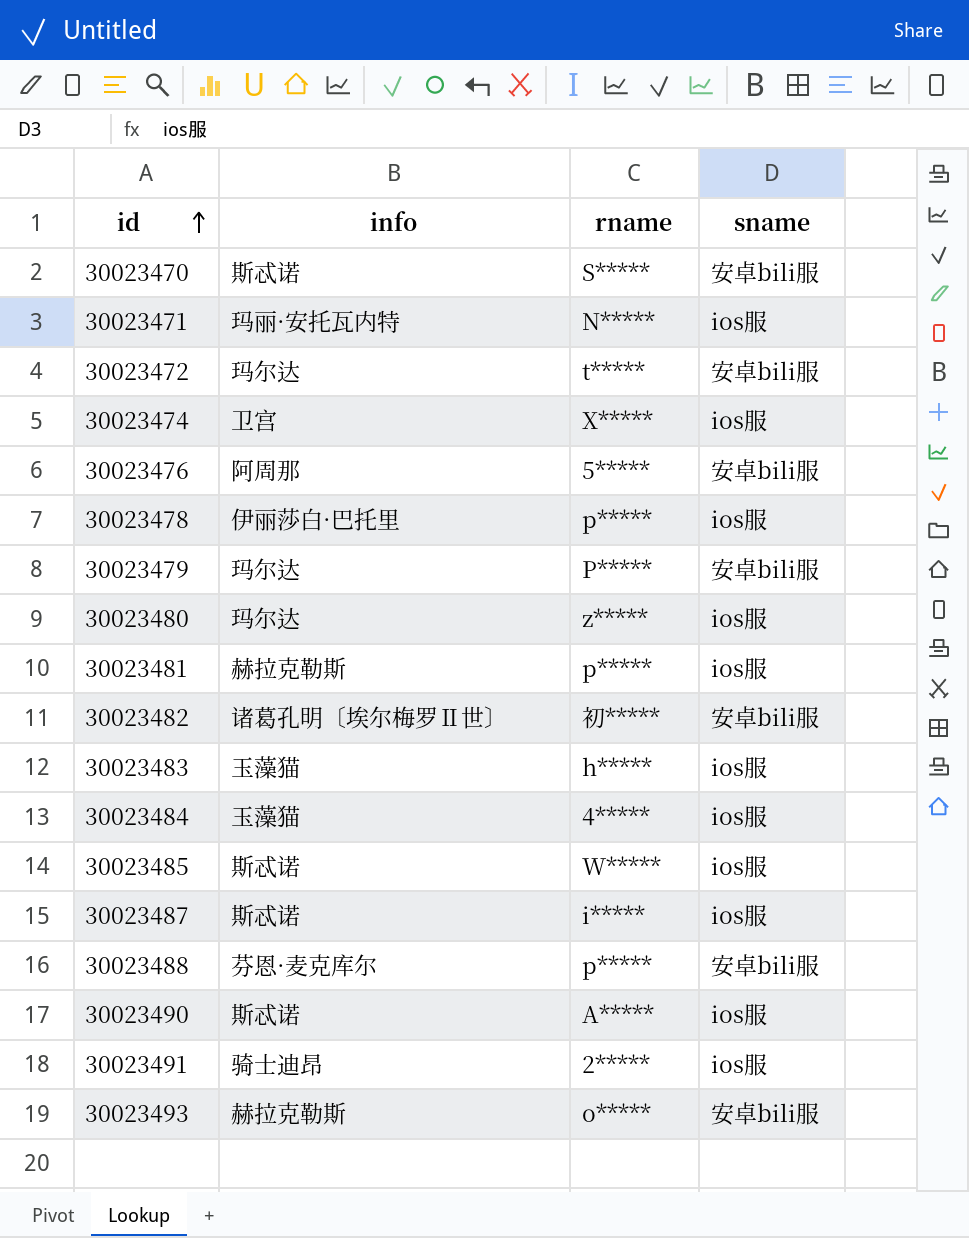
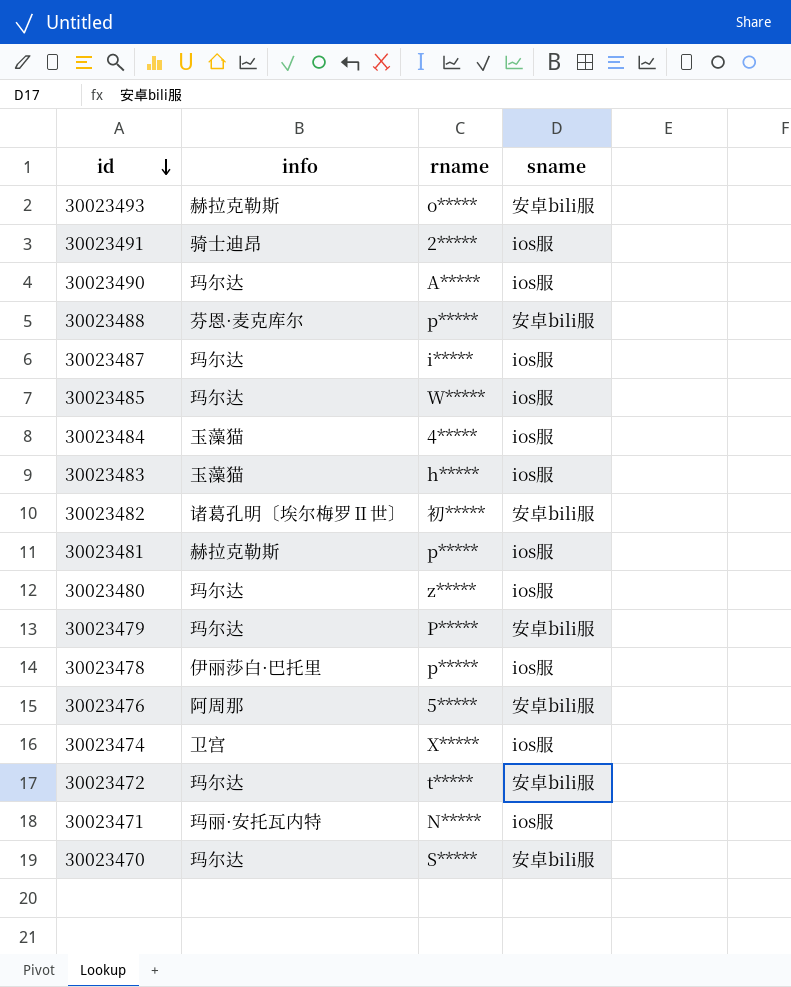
row order: id ascending -> id descending
30023490 | info: 斯忒诺 -> 玛尔达
30023487 | info: 斯忒诺 -> 玛尔达
30023485 | info: 斯忒诺 -> 玛尔达
30023470 | info: 斯忒诺 -> 玛尔达

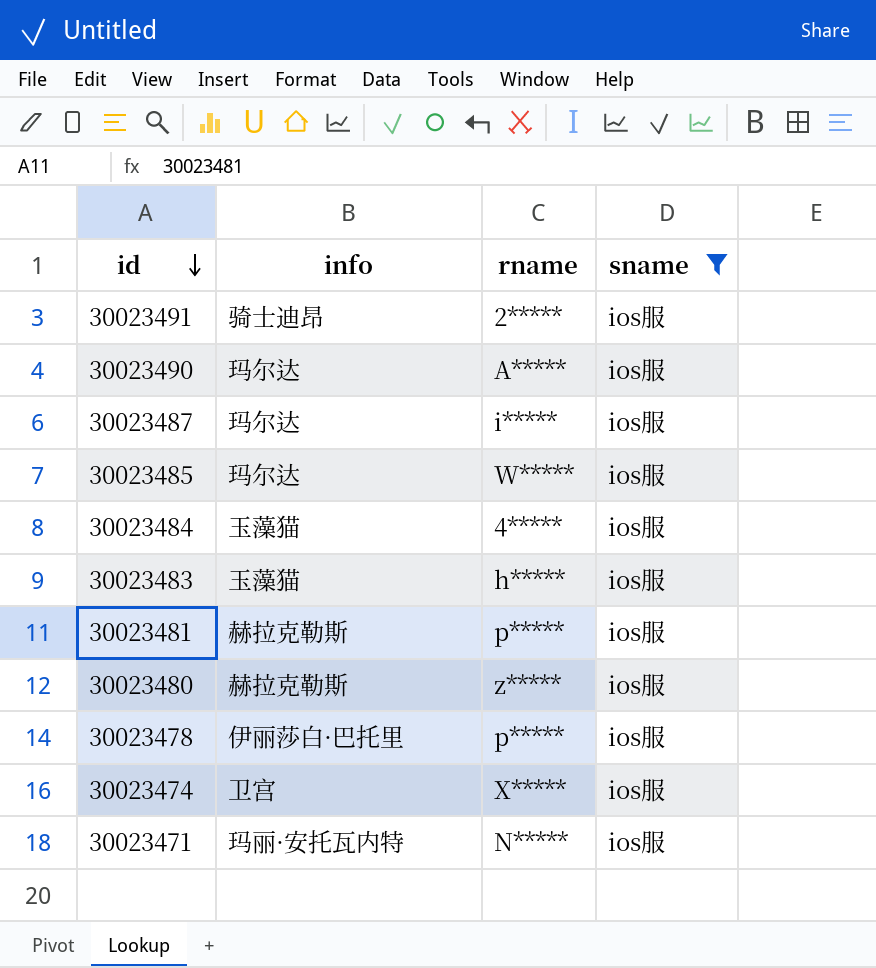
filter: none -> sname = ios服
30023480 | info: 玛尔达 -> 赫拉克勒斯

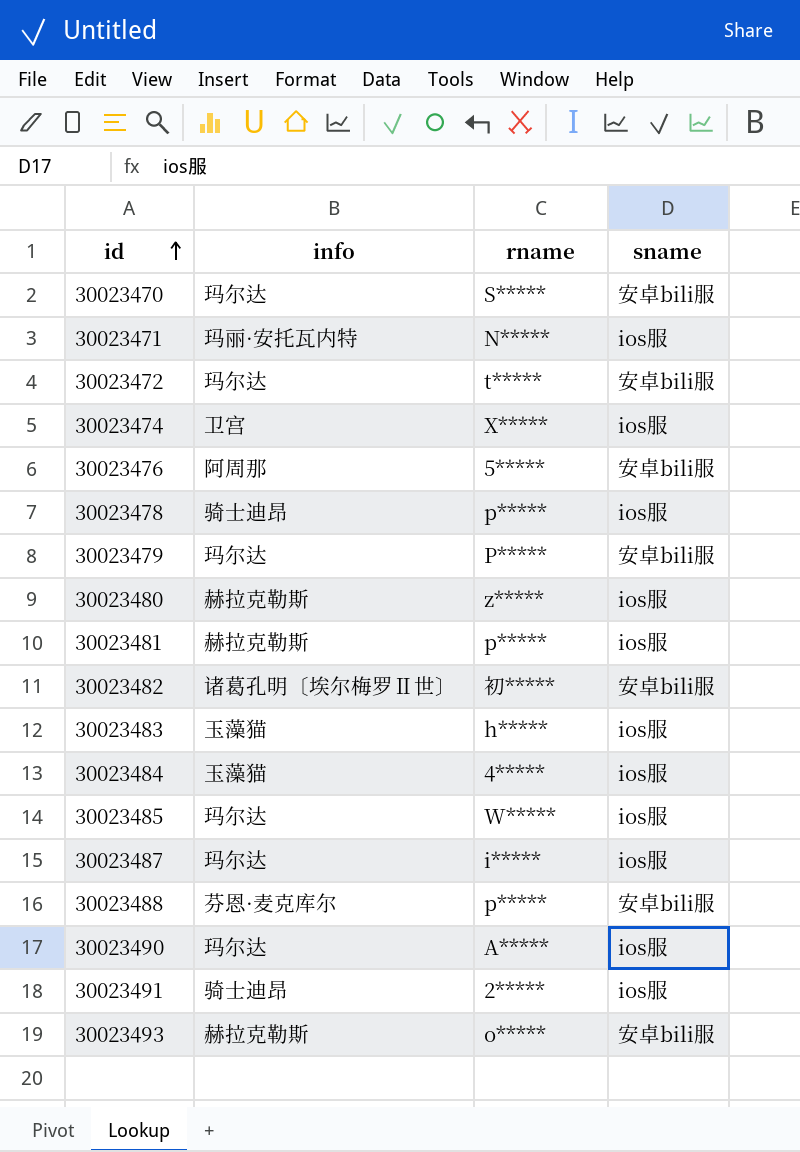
filter: sname = ios服 -> none
row order: id descending -> id ascending
30023478 | info: 伊丽莎白·巴托里 -> 骑士迪昂

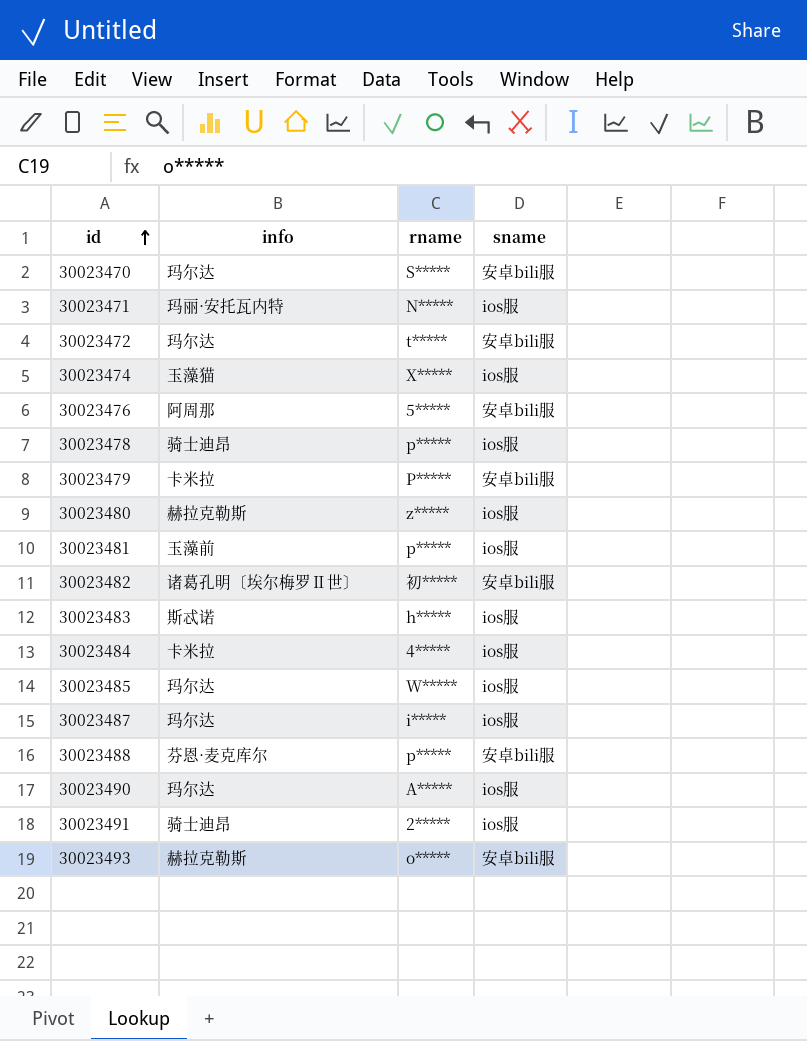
30023474 | info: 卫宫 -> 玉藻猫
30023479 | info: 玛尔达 -> 卡米拉
30023481 | info: 赫拉克勒斯 -> 玉藻前
30023483 | info: 玉藻猫 -> 斯忒诺
30023484 | info: 玉藻猫 -> 卡米拉

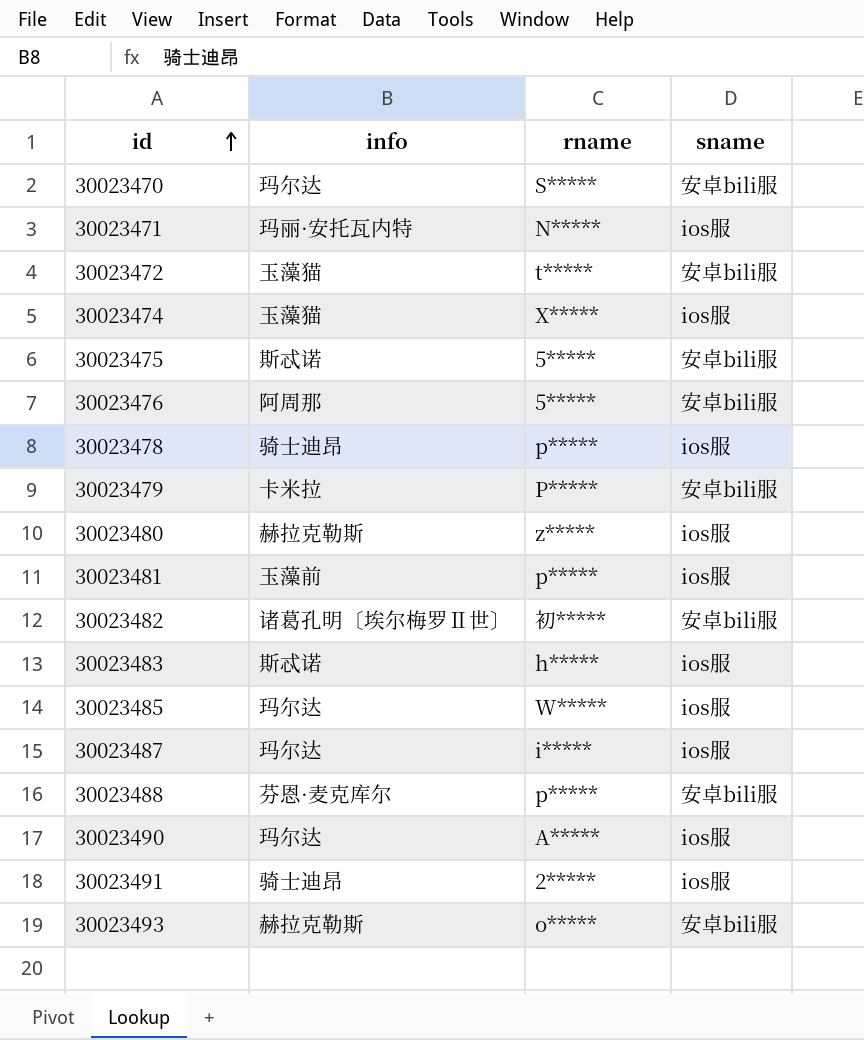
row 30023484: 卡米拉 | 4***** | ios服 -> none
30023472 | info: 玛尔达 -> 玉藻猫
row 30023475: none -> 斯忒诺 | 5***** | 安卓bili服

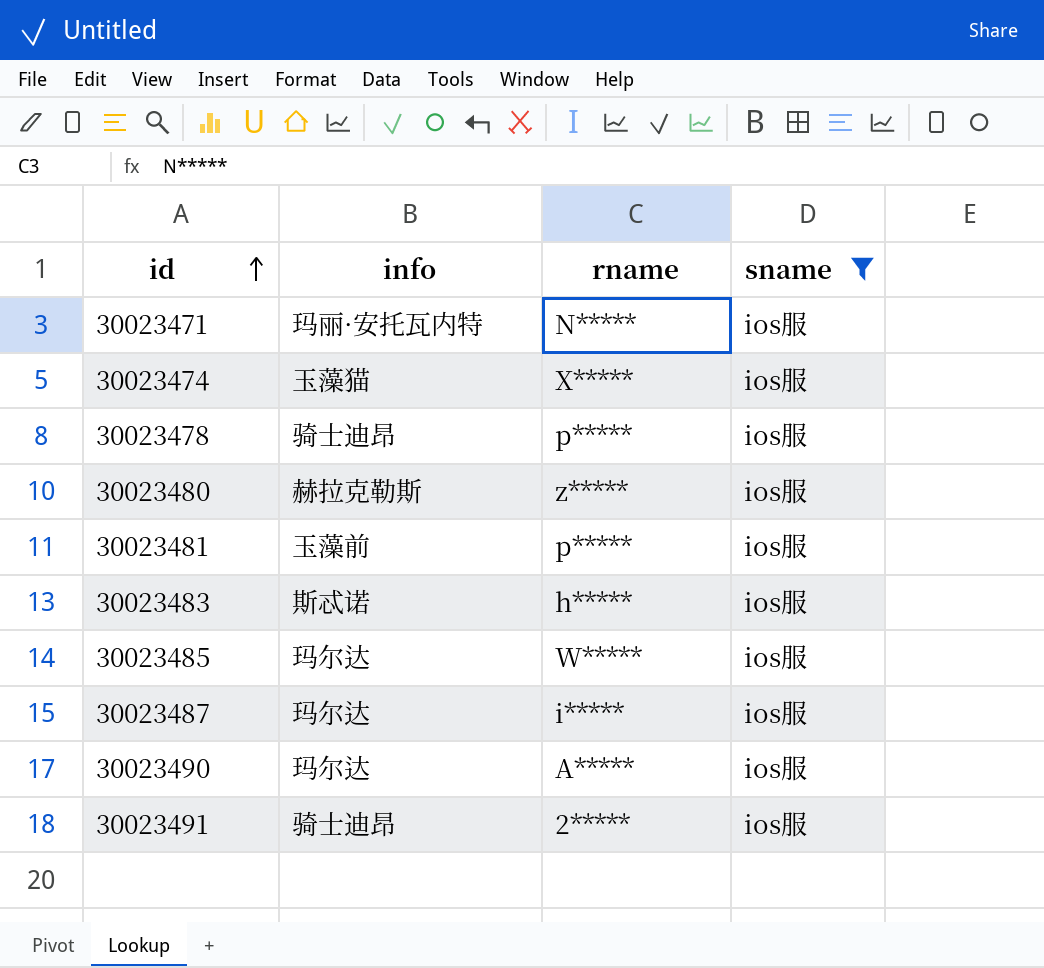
filter: none -> sname = ios服

